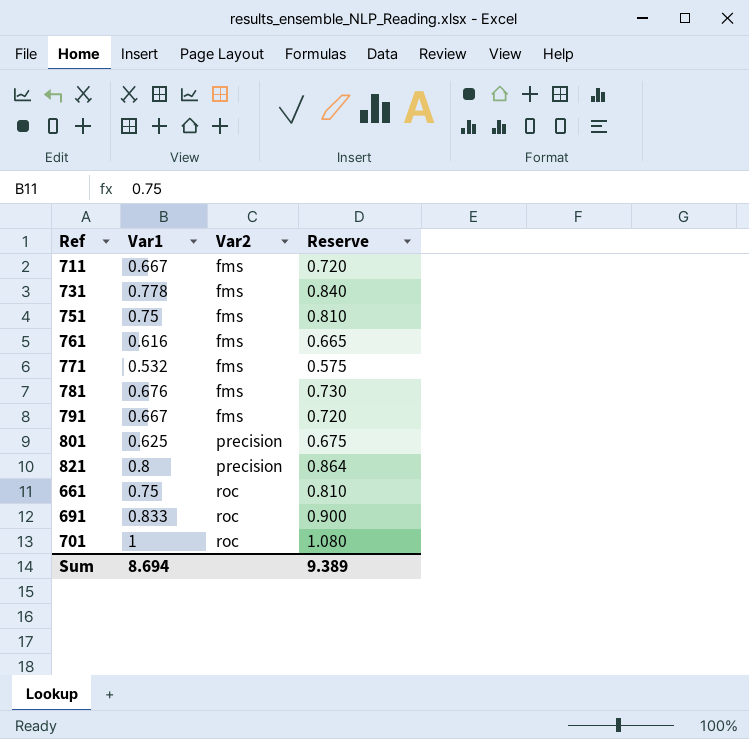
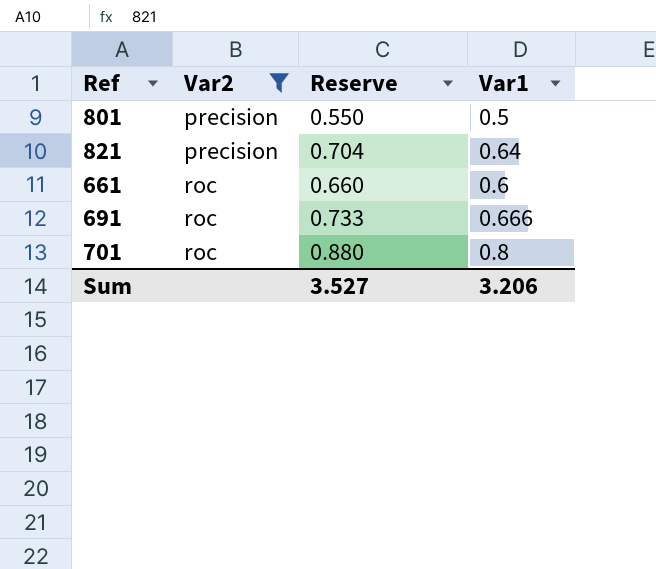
filter: none -> Var2 != fms
column Reserve | formula: [Var1] * 1.08 -> [Var1] * 1.1
column Var1 | position: 2 -> 4
801 | Var1: 0.625 -> 0.5
821 | Var1: 0.8 -> 0.64
661 | Var1: 0.75 -> 0.6
691 | Var1: 0.833 -> 0.666
701 | Var1: 1 -> 0.8
Sum | Reserve: 9.389 -> 3.527
Sum | Var1: 8.694 -> 3.206

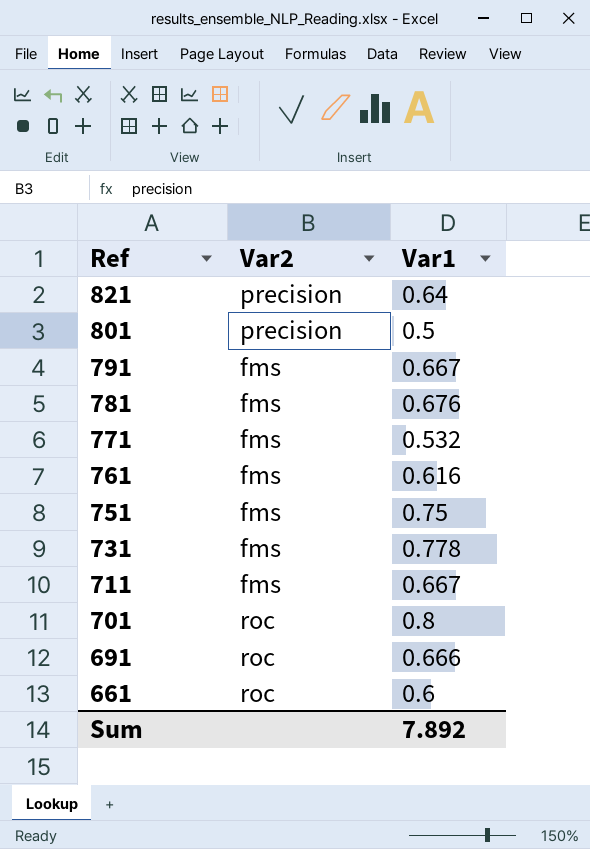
filter: Var2 != fms -> none
row order: Var2 ascending -> Ref descending
column Reserve | formula: [Var1] * 1.1 -> none
Sum | Var1: 3.206 -> 7.892

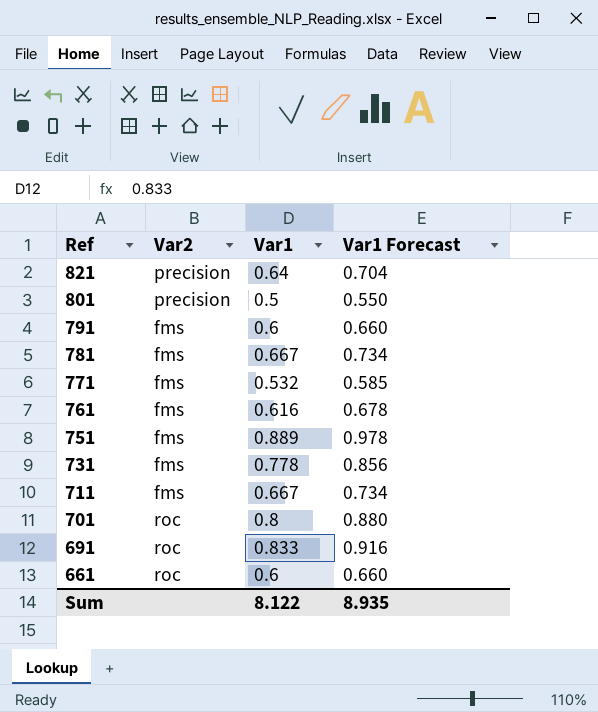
column Var1 Forecast | formula: none -> [Var1] * 1.1
791 | Var1: 0.667 -> 0.6
781 | Var1: 0.676 -> 0.667
751 | Var1: 0.75 -> 0.889
691 | Var1: 0.666 -> 0.833
Sum | Var1: 7.892 -> 8.122

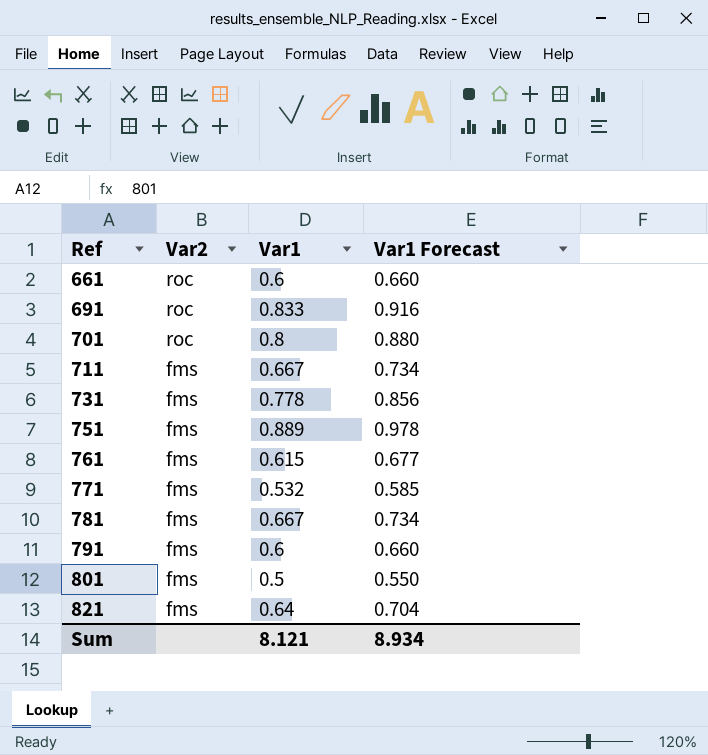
row order: Ref descending -> Ref ascending
761 | Var1: 0.616 -> 0.615
761 | Var1 Forecast: 0.678 -> 0.677
801 | Var2: precision -> fms
821 | Var2: precision -> fms
Sum | Var1: 8.122 -> 8.121
Sum | Var1 Forecast: 8.935 -> 8.934

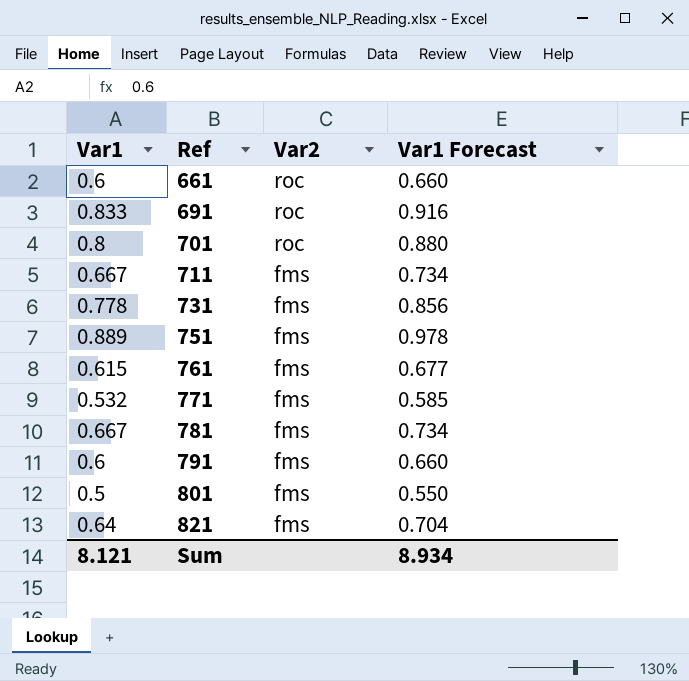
column Var1 | position: 3 -> 1

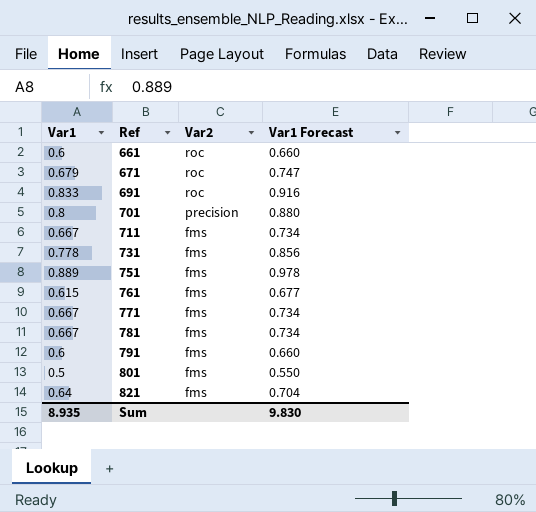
row 671: none -> 0.679 | roc | 0.747
701 | Var2: roc -> precision
771 | Var1: 0.532 -> 0.667
771 | Var1 Forecast: 0.585 -> 0.734
Sum | Var1: 8.121 -> 8.935
Sum | Var1 Forecast: 8.934 -> 9.830

